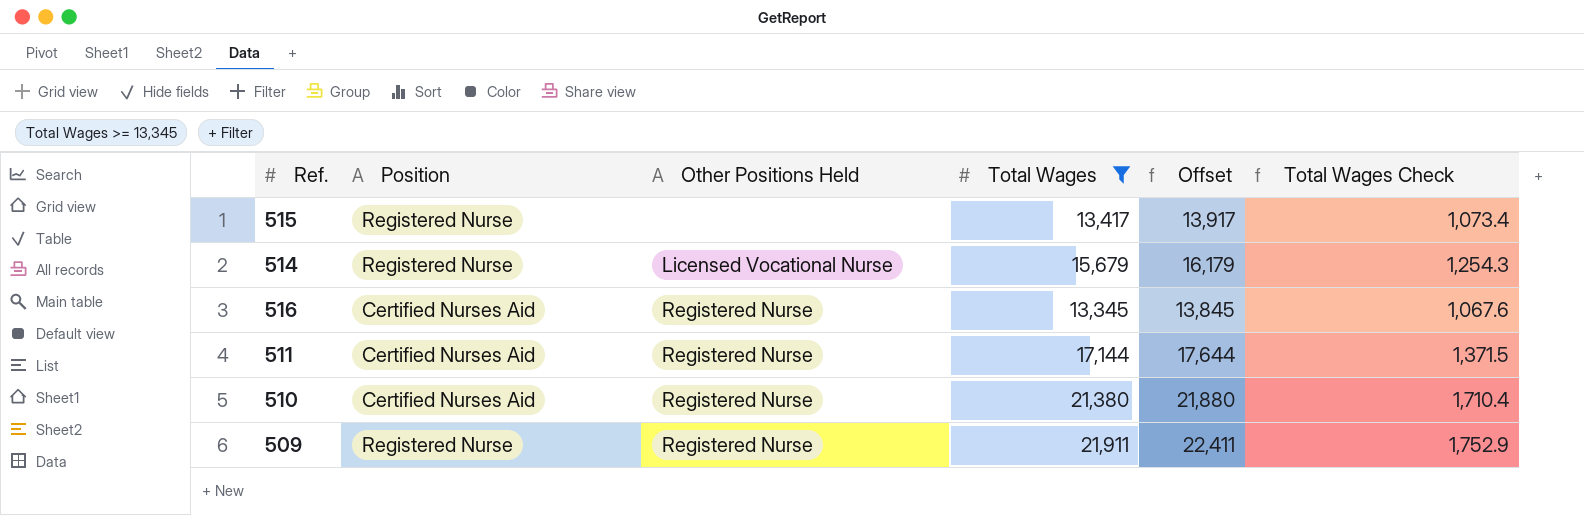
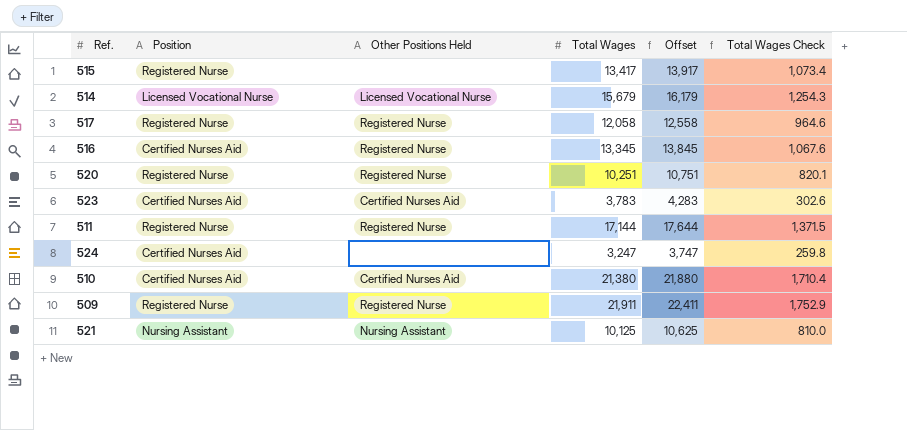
filter: Total Wages >= 13,345 -> none
514 | Position: Registered Nurse -> Licensed Vocational Nurse
511 | Position: Certified Nurses Aid -> Registered Nurse
510 | Other Positions Held: Registered Nurse -> Certified Nurses Aid

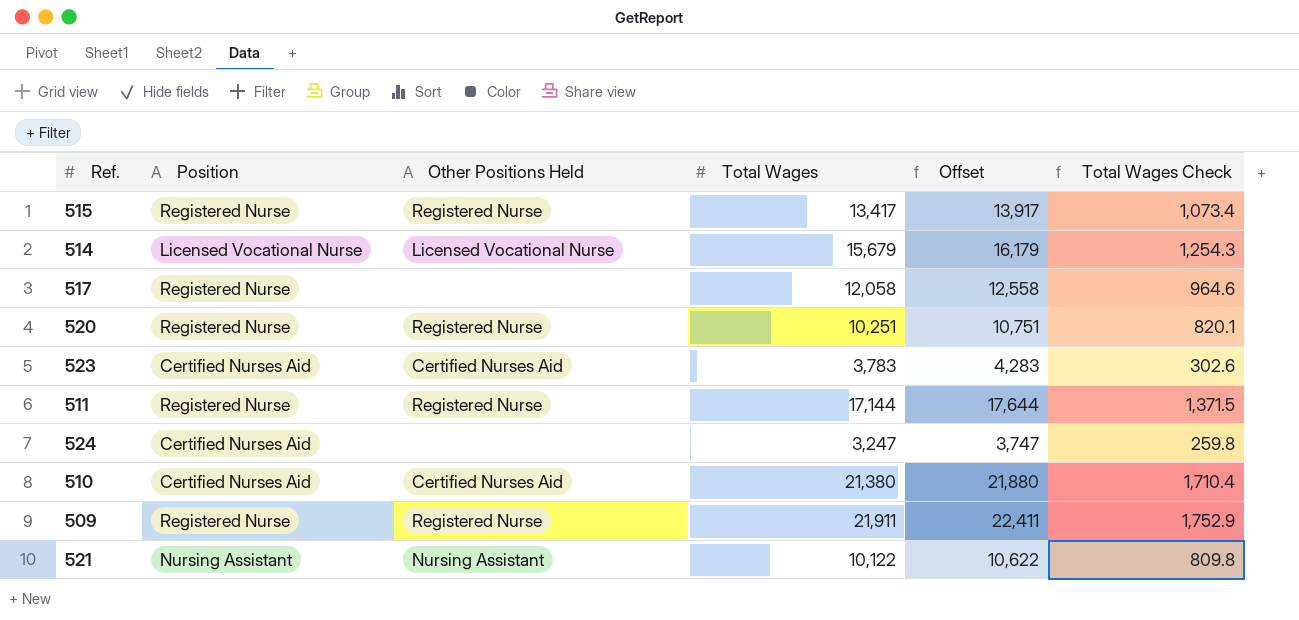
row 516: Certified Nurses Aid | Registered Nurse | 13,345 | 13,845 | 1,067.6 -> none
515 | Other Positions Held: none -> Registered Nurse
517 | Other Positions Held: Registered Nurse -> none
521 | Total Wages: 10,125 -> 10,122
521 | Offset: 10,625 -> 10,622
521 | Total Wages Check: 810.0 -> 809.8

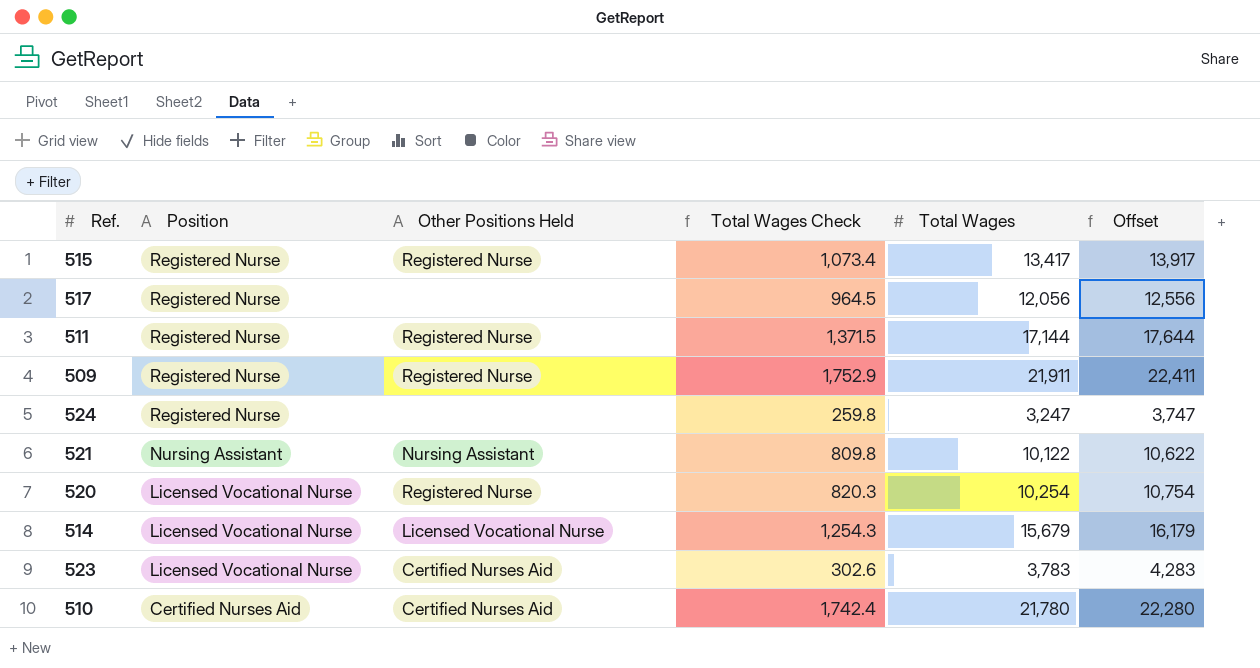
row order: none -> Position descending
column Total Wages Check | position: 6 -> 4
517 | Total Wages Check: 964.6 -> 964.5
517 | Total Wages: 12,058 -> 12,056
517 | Offset: 12,558 -> 12,556
524 | Position: Certified Nurses Aid -> Registered Nurse
520 | Position: Registered Nurse -> Licensed Vocational Nurse
520 | Total Wages Check: 820.1 -> 820.3
520 | Total Wages: 10,251 -> 10,254
520 | Offset: 10,751 -> 10,754
523 | Position: Certified Nurses Aid -> Licensed Vocational Nurse
510 | Total Wages Check: 1,710.4 -> 1,742.4
510 | Total Wages: 21,380 -> 21,780
510 | Offset: 21,880 -> 22,280

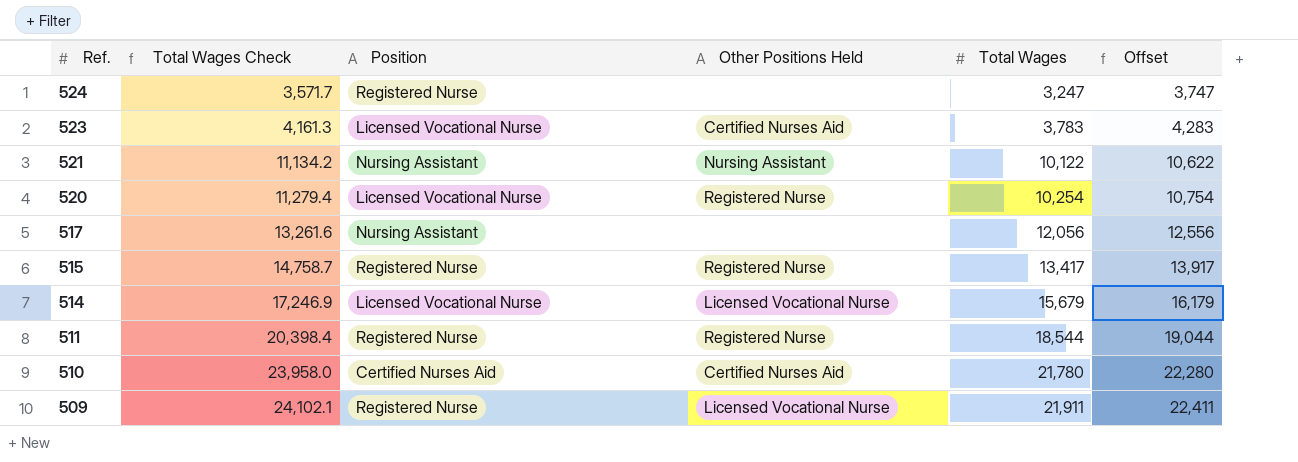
row order: Position descending -> Ref. descending
column Total Wages Check | formula: [Total Wages] * 0.08 -> [Total Wages] * 1.1
column Total Wages Check | position: 4 -> 2
517 | Position: Registered Nurse -> Nursing Assistant
511 | Total Wages: 17,144 -> 18,544
511 | Offset: 17,644 -> 19,044
509 | Other Positions Held: Registered Nurse -> Licensed Vocational Nurse

